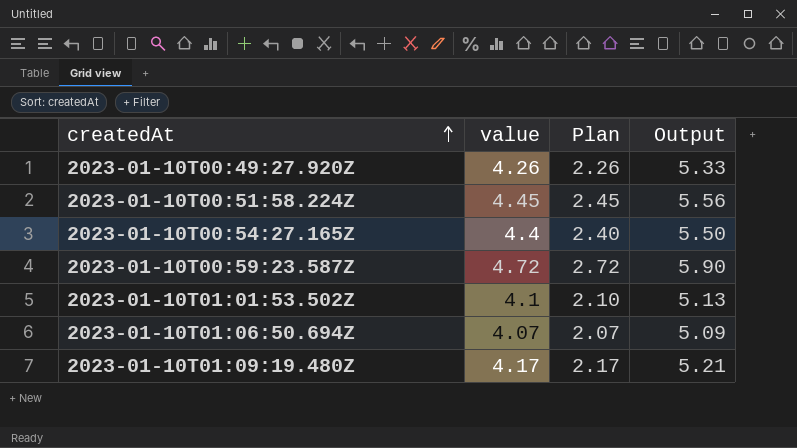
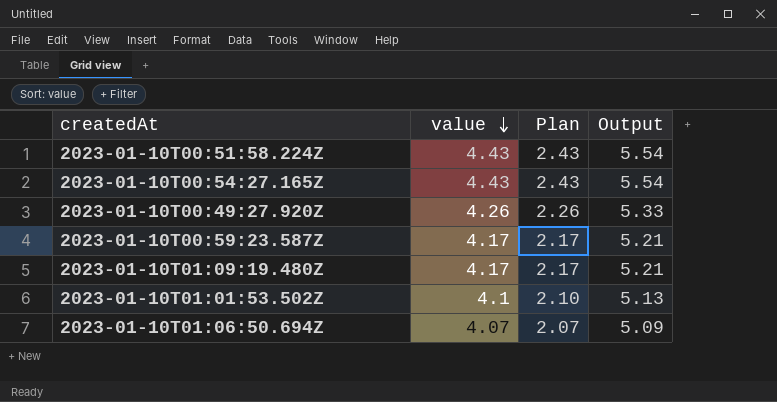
row order: createdAt ascending -> value descending
2023-01-10T00:51:58.224Z | value: 4.45 -> 4.43
2023-01-10T00:51:58.224Z | Plan: 2.45 -> 2.43
2023-01-10T00:51:58.224Z | Output: 5.56 -> 5.54
2023-01-10T00:54:27.165Z | value: 4.4 -> 4.43
2023-01-10T00:54:27.165Z | Plan: 2.40 -> 2.43
2023-01-10T00:54:27.165Z | Output: 5.50 -> 5.54
2023-01-10T00:59:23.587Z | value: 4.72 -> 4.17
2023-01-10T00:59:23.587Z | Plan: 2.72 -> 2.17
2023-01-10T00:59:23.587Z | Output: 5.90 -> 5.21

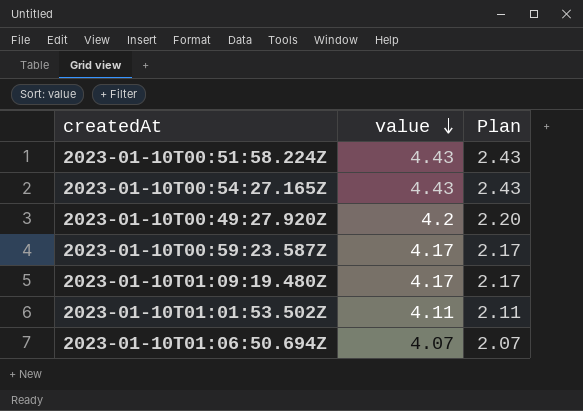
column Output | formula: [value] * 1.25 -> none
2023-01-10T00:49:27.920Z | value: 4.26 -> 4.2
2023-01-10T00:49:27.920Z | Plan: 2.26 -> 2.20
2023-01-10T01:01:53.502Z | value: 4.1 -> 4.11
2023-01-10T01:01:53.502Z | Plan: 2.10 -> 2.11

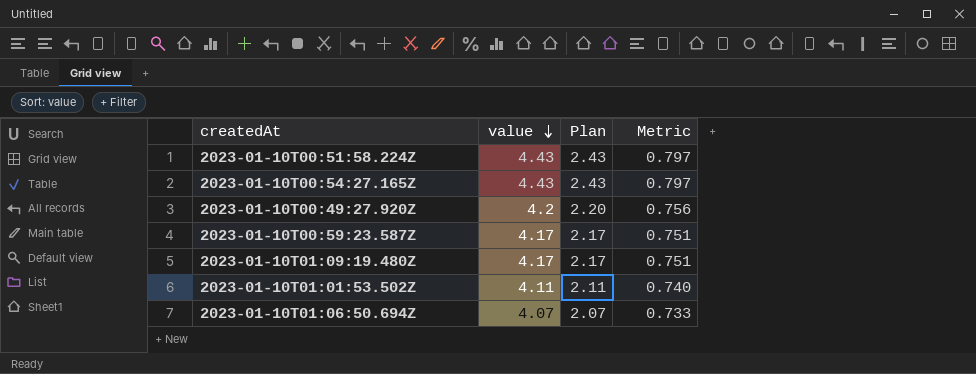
column Metric | formula: none -> [value] * 0.18

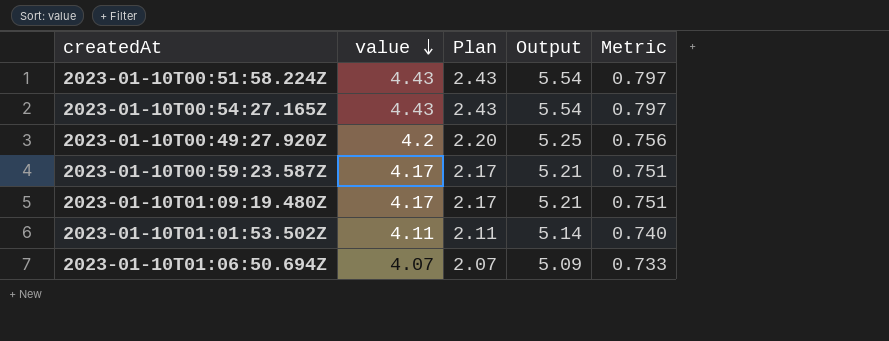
column Output | formula: none -> [value] * 1.25

